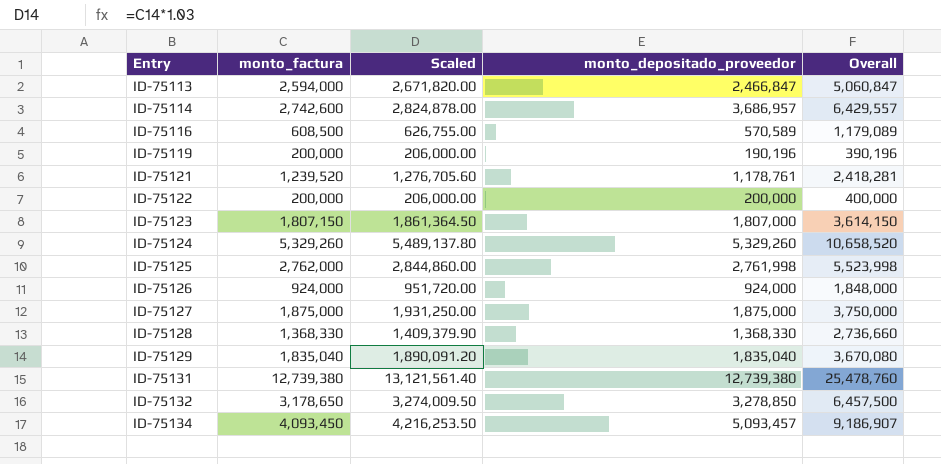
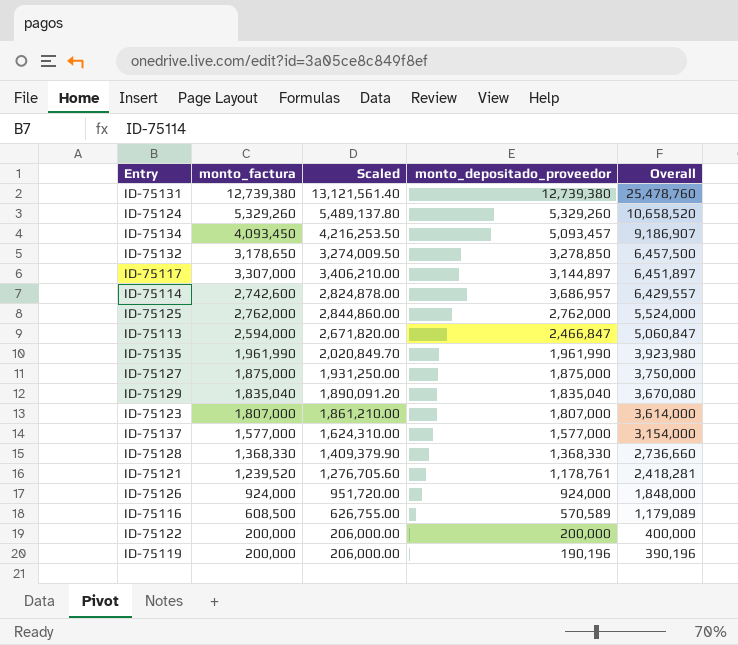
row order: Entry ascending -> Overall descending
row ID-75117: none -> 3,307,000 | 3,406,210.00 | 3,144,897 | 6,451,897
ID-75125 | monto_depositado_proveedor: 2,761,998 -> 2,762,000
ID-75125 | Overall: 5,523,998 -> 5,524,000
row ID-75135: none -> 1,961,990 | 2,020,849.70 | 1,961,990 | 3,923,980
ID-75123 | monto_factura: 1,807,150 -> 1,807,000
ID-75123 | Scaled: 1,861,364.50 -> 1,861,210.00
ID-75123 | Overall: 3,614,150 -> 3,614,000
row ID-75137: none -> 1,577,000 | 1,624,310.00 | 1,577,000 | 3,154,000

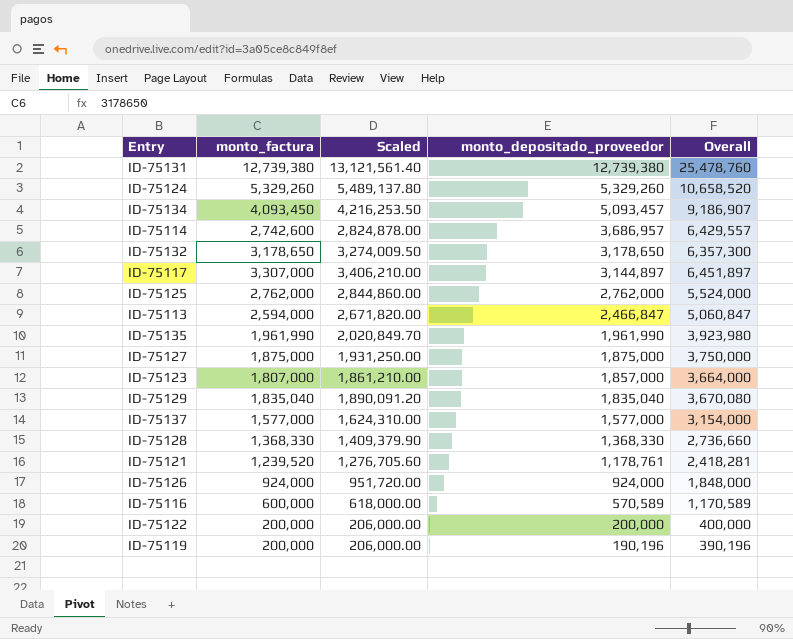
row order: Overall descending -> monto_depositado_proveedor descending
ID-75132 | monto_depositado_proveedor: 3,278,850 -> 3,178,650
ID-75132 | Overall: 6,457,500 -> 6,357,300
ID-75123 | monto_depositado_proveedor: 1,807,000 -> 1,857,000
ID-75123 | Overall: 3,614,000 -> 3,664,000
ID-75116 | monto_factura: 608,500 -> 600,000
ID-75116 | Scaled: 626,755.00 -> 618,000.00
ID-75116 | Overall: 1,179,089 -> 1,170,589

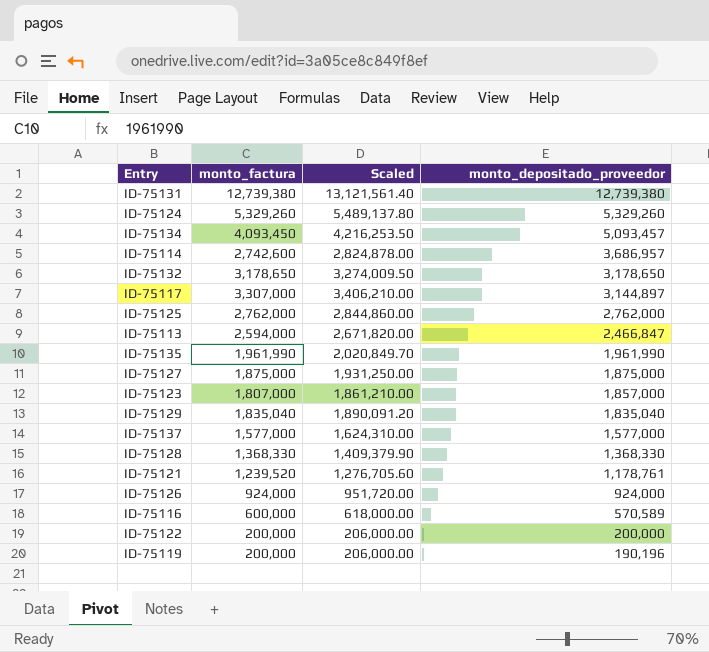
column Overall | formula: [monto_factura] + [monto_depositado_proveedor] -> none

